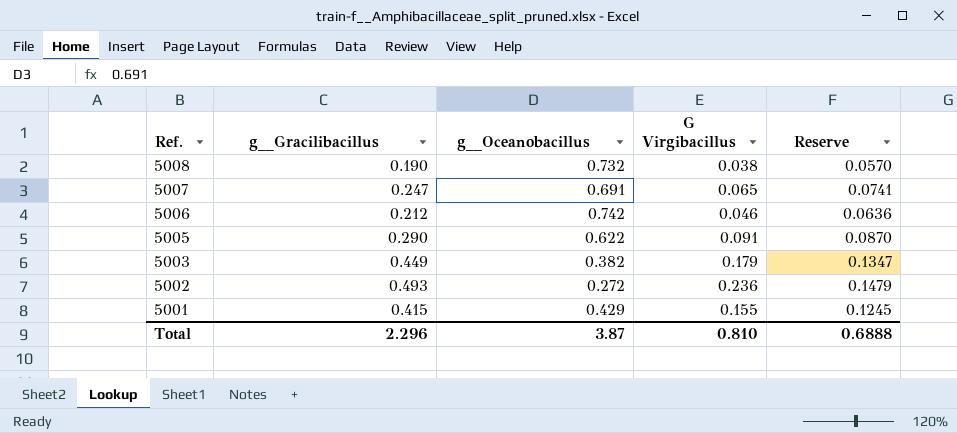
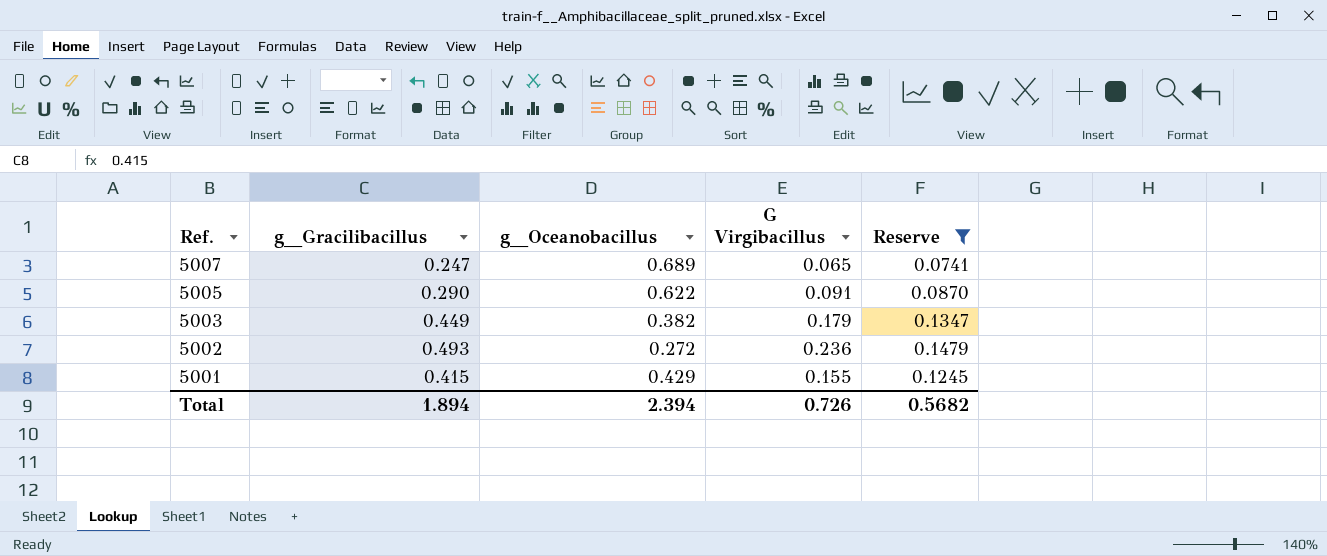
filter: none -> Reserve >= 0.0741
5007 | g__Oceanobacillus: 0.691 -> 0.689
Total | g__Gracilibacillus: 2.296 -> 1.894
Total | g__Oceanobacillus: 3.87 -> 2.394
Total | G Virgibacillus: 0.810 -> 0.726
Total | Reserve: 0.6888 -> 0.5682

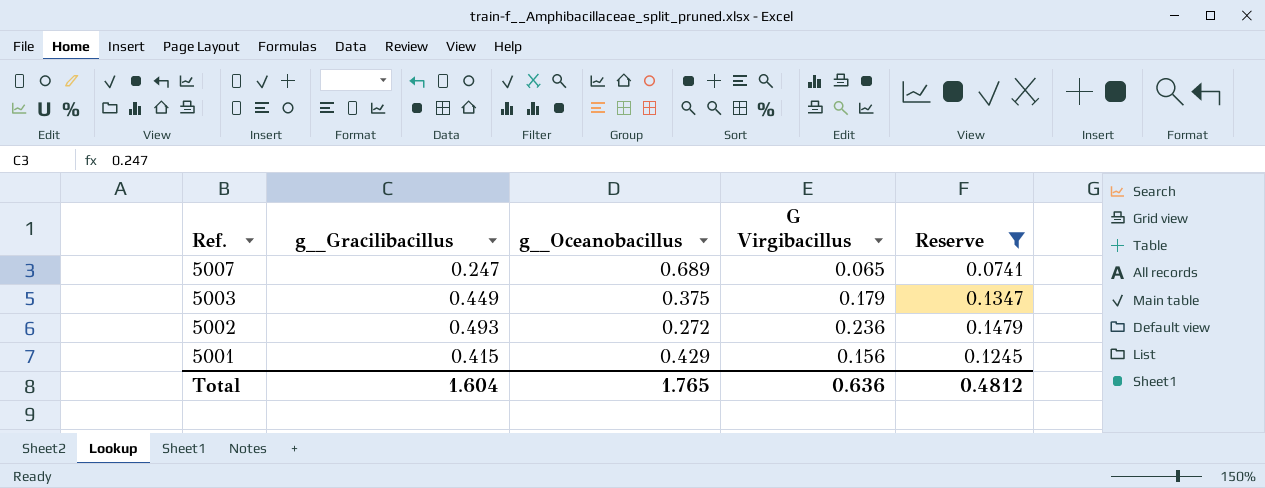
row 5005: 0.290 | 0.622 | 0.091 | 0.0870 -> none
5003 | g__Oceanobacillus: 0.382 -> 0.375
5001 | G Virgibacillus: 0.155 -> 0.156
Total | g__Gracilibacillus: 1.894 -> 1.604
Total | g__Oceanobacillus: 2.394 -> 1.765
Total | G Virgibacillus: 0.726 -> 0.636
Total | Reserve: 0.5682 -> 0.4812

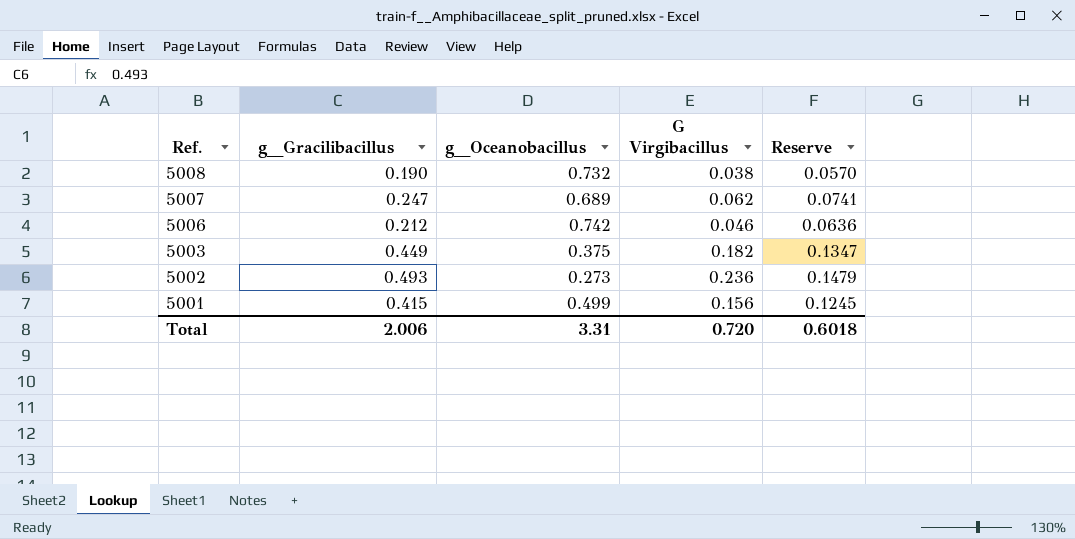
filter: Reserve >= 0.0741 -> none
5007 | G Virgibacillus: 0.065 -> 0.062
5003 | G Virgibacillus: 0.179 -> 0.182
5002 | g__Oceanobacillus: 0.272 -> 0.273
5001 | g__Oceanobacillus: 0.429 -> 0.499
Total | g__Gracilibacillus: 1.604 -> 2.006
Total | g__Oceanobacillus: 1.765 -> 3.31
Total | G Virgibacillus: 0.636 -> 0.720
Total | Reserve: 0.4812 -> 0.6018

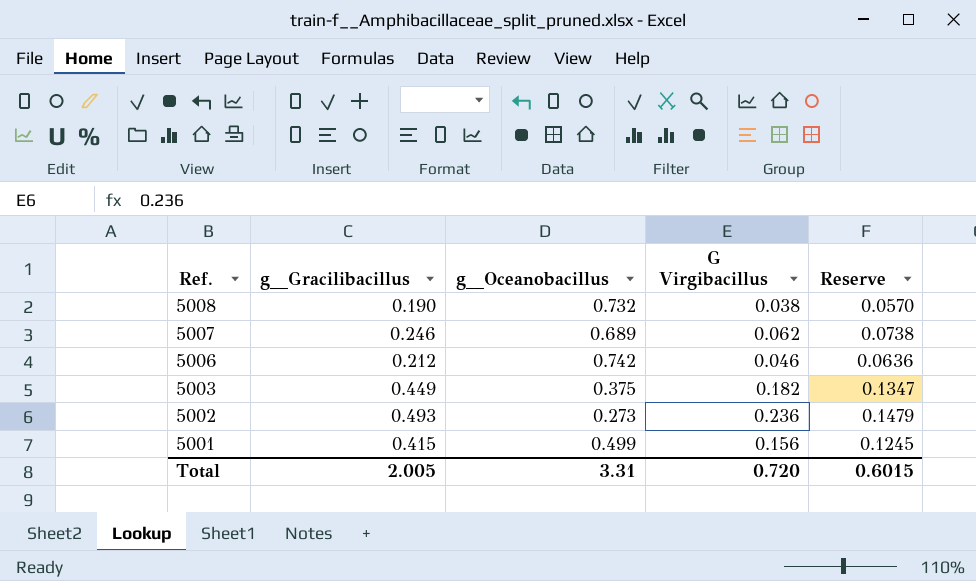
5007 | g__Gracilibacillus: 0.247 -> 0.246
5007 | Reserve: 0.0741 -> 0.0738
Total | g__Gracilibacillus: 2.006 -> 2.005
Total | Reserve: 0.6018 -> 0.6015

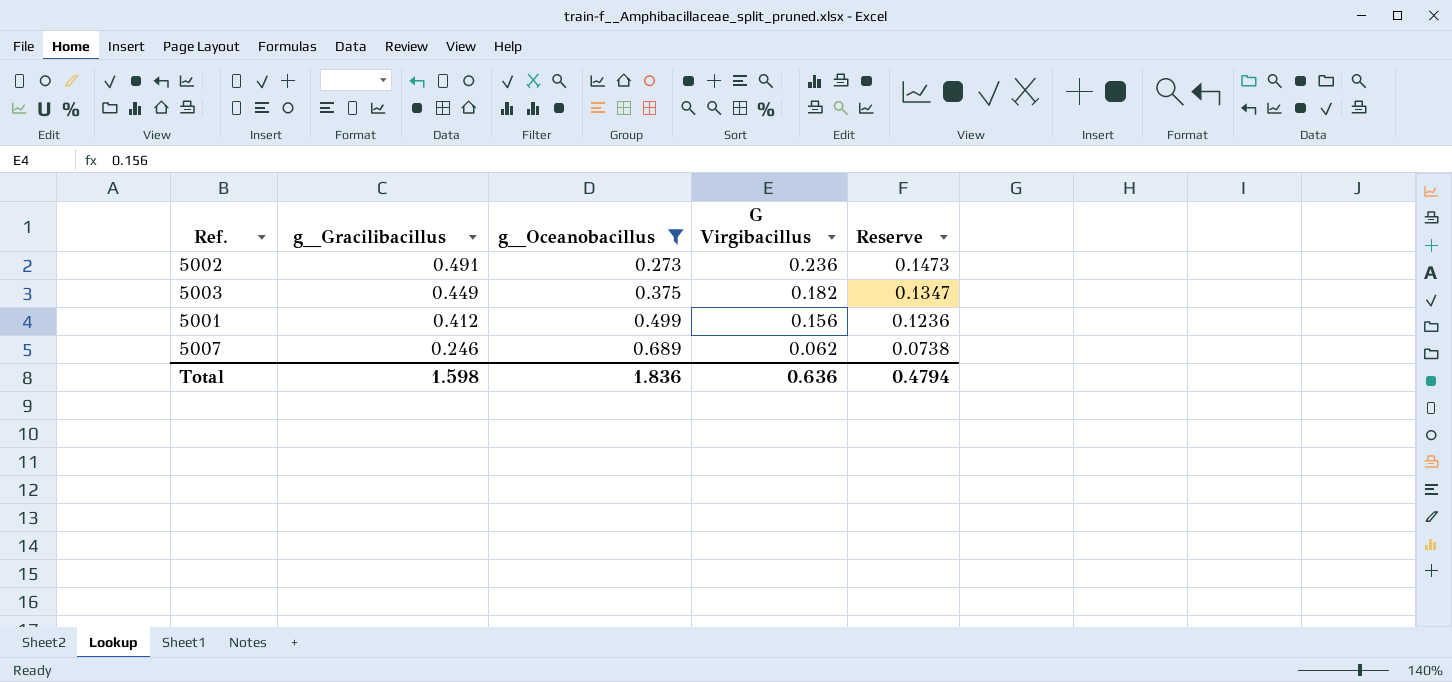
filter: none -> g__Oceanobacillus <= 0.689
row order: Ref. descending -> g__Gracilibacillus descending
5002 | g__Gracilibacillus: 0.493 -> 0.491
5002 | Reserve: 0.1479 -> 0.1473
5001 | g__Gracilibacillus: 0.415 -> 0.412
5001 | Reserve: 0.1245 -> 0.1236
Total | g__Gracilibacillus: 2.005 -> 1.598
Total | g__Oceanobacillus: 3.31 -> 1.836
Total | G Virgibacillus: 0.720 -> 0.636
Total | Reserve: 0.6015 -> 0.4794

